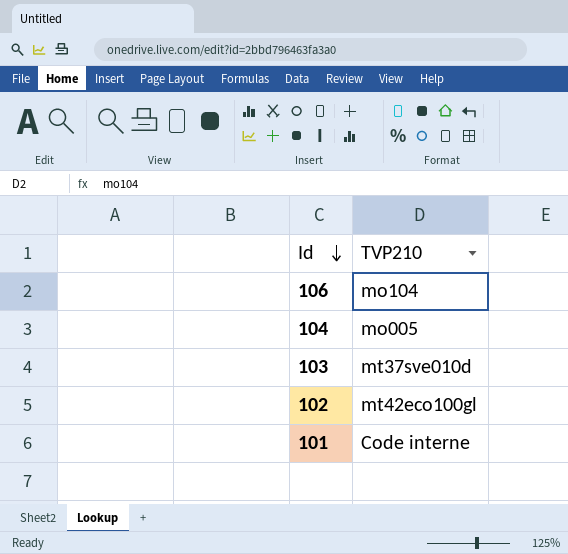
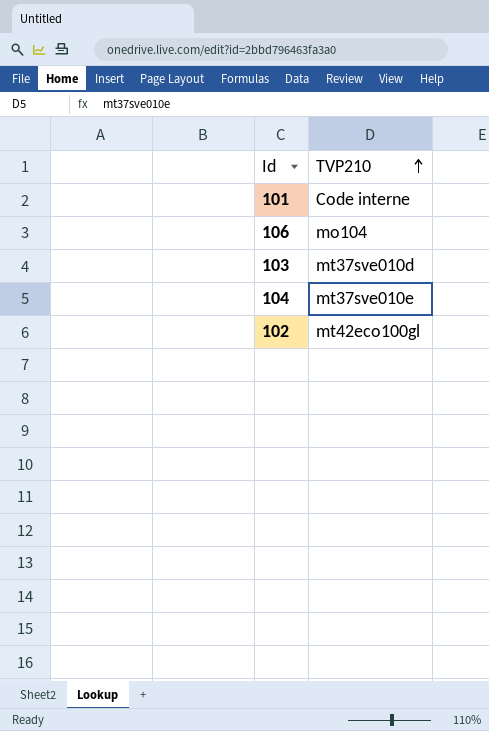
row order: Id descending -> TVP210 ascending
104 | TVP210: mo005 -> mt37sve010e

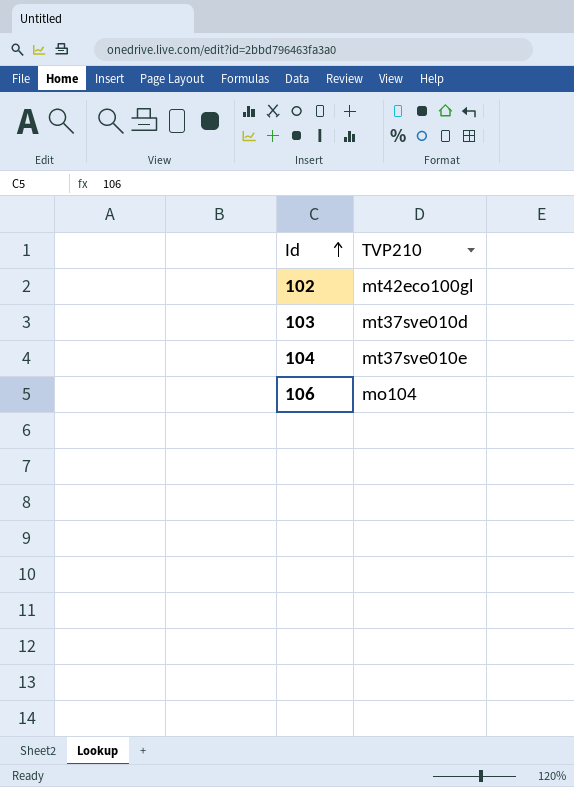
row order: TVP210 ascending -> Id ascending
row 101: Code interne -> none

